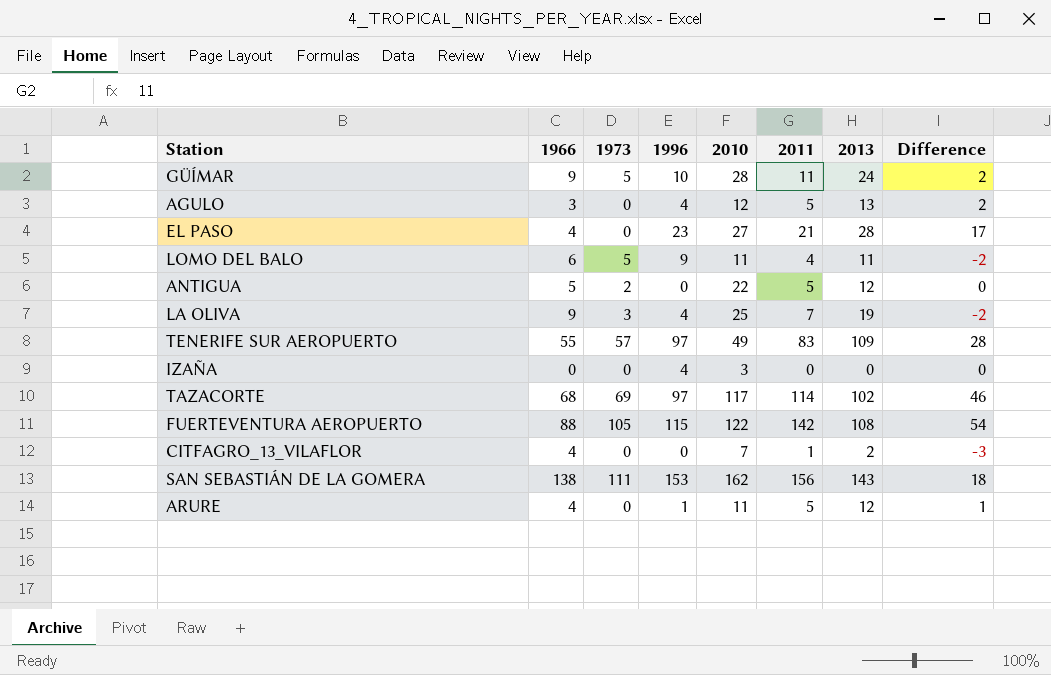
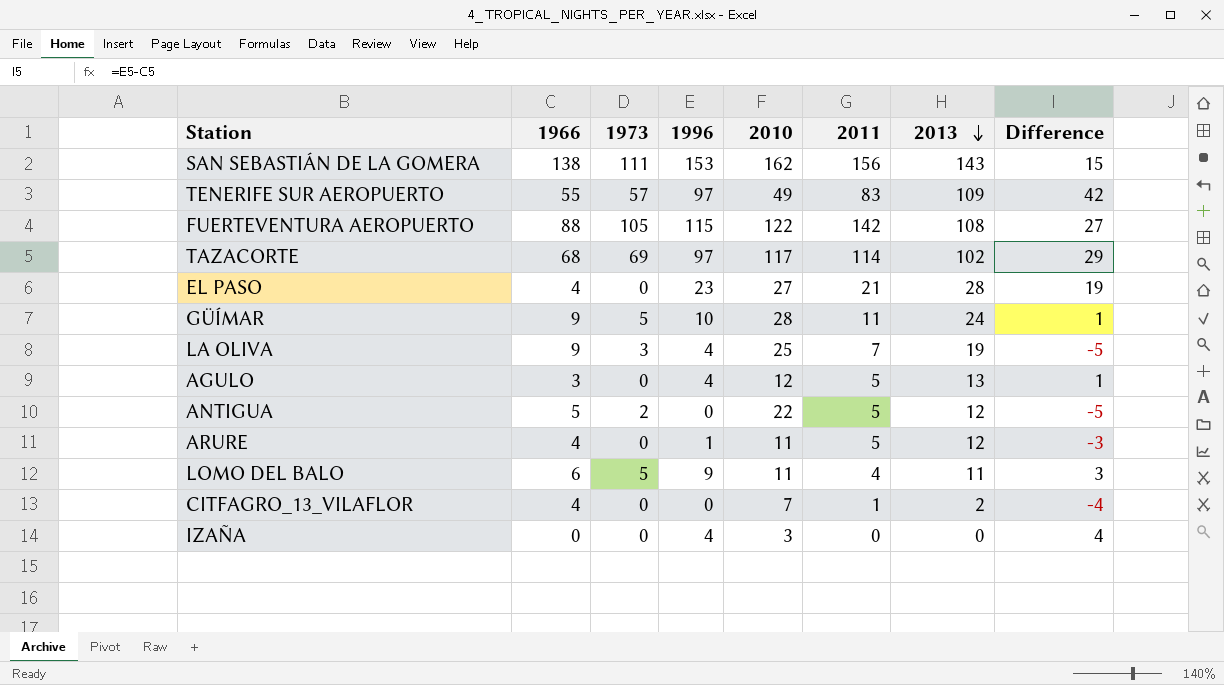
row order: none -> 2013 descending
column Difference | formula: [2011] - [1966] -> [1996] - [1966]

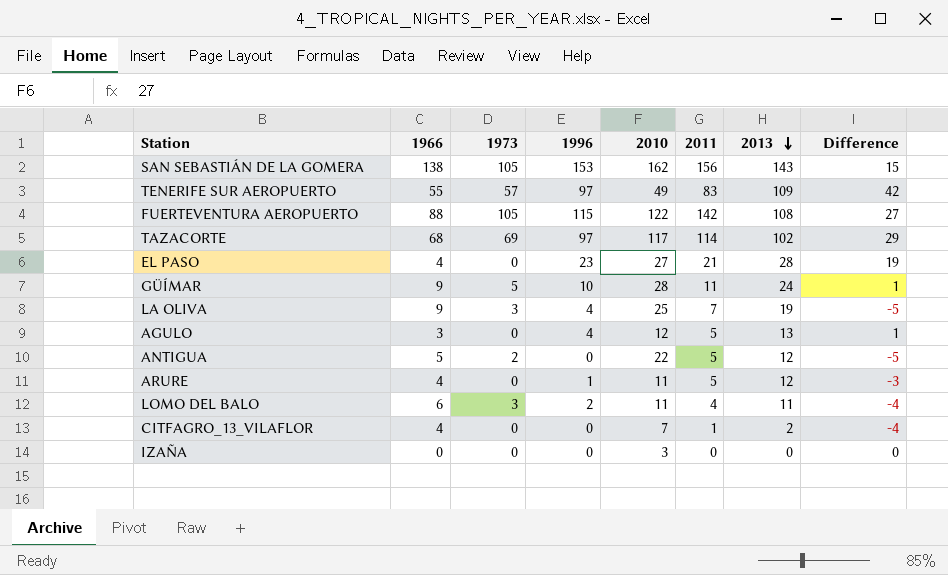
SAN SEBASTIÁN DE LA GOMERA | 1973: 111 -> 105
LOMO DEL BALO | 1973: 5 -> 3
LOMO DEL BALO | 1996: 9 -> 2
LOMO DEL BALO | Difference: 3 -> -4
IZAÑA | 1996: 4 -> 0
IZAÑA | Difference: 4 -> 0

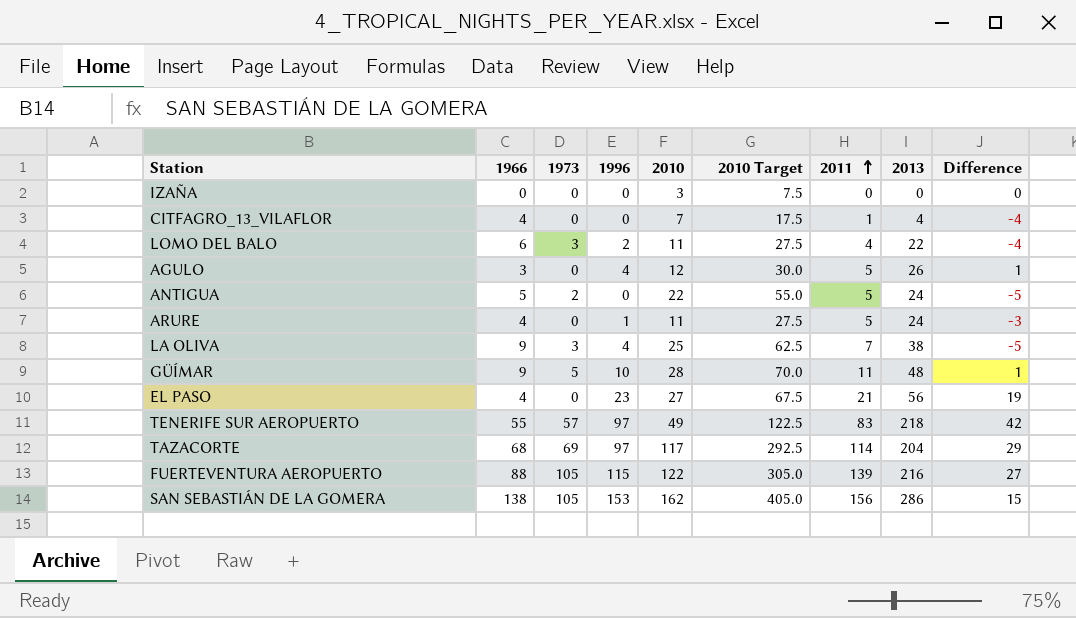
row order: 2013 descending -> 2011 ascending
column 2010 Target | formula: none -> [2010] * 2.5
CITFAGRO_13_VILAFLOR | 2013: 2 -> 4
LOMO DEL BALO | 2013: 11 -> 22
AGULO | 2013: 13 -> 26
ANTIGUA | 2013: 12 -> 24
ARURE | 2013: 12 -> 24
LA OLIVA | 2013: 19 -> 38
GÜÍMAR | 2013: 24 -> 48
EL PASO | 2013: 28 -> 56
TENERIFE SUR AEROPUERTO | 2013: 109 -> 218
TAZACORTE | 2013: 102 -> 204
FUERTEVENTURA AEROPUERTO | 2011: 142 -> 139
FUERTEVENTURA AEROPUERTO | 2013: 108 -> 216
SAN SEBASTIÁN DE LA GOMERA | 2013: 143 -> 286

